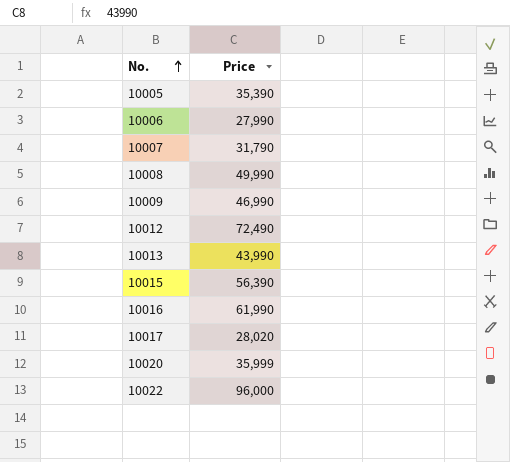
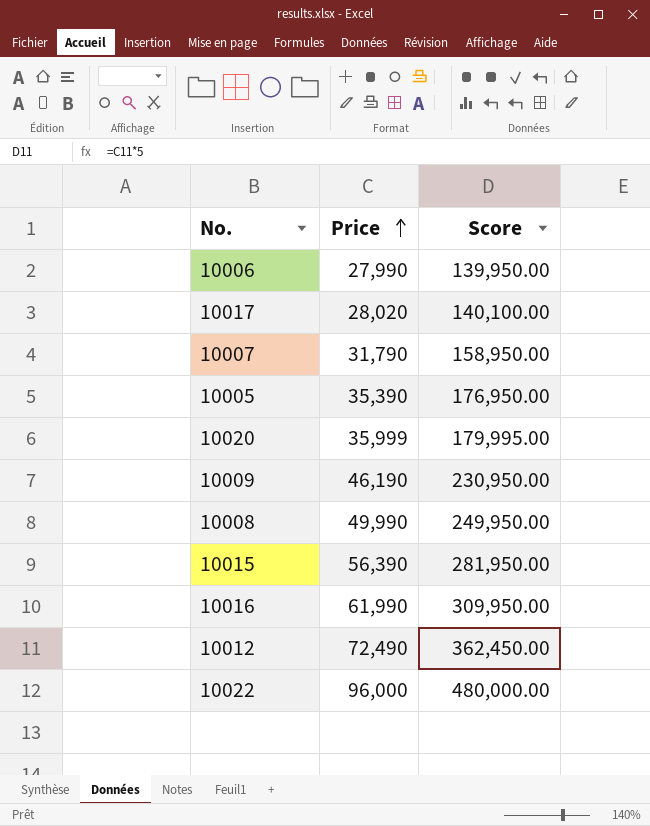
row order: No. ascending -> Price ascending
column Score | formula: none -> [Price] * 5
row 10013: 43,990 -> none
10009 | Price: 46,990 -> 46,190

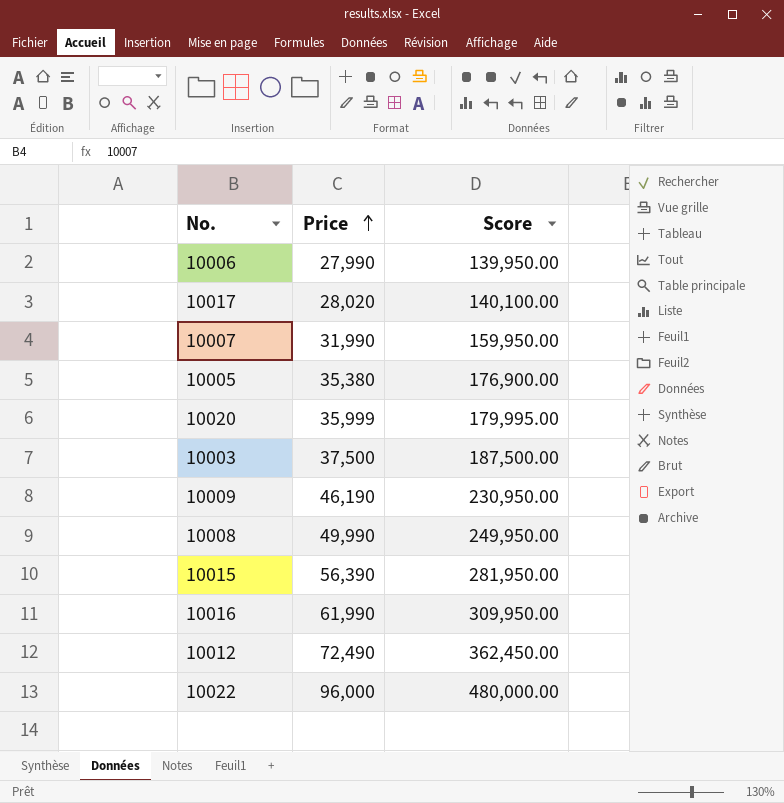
10007 | Price: 31,790 -> 31,990
10007 | Score: 158,950.00 -> 159,950.00
10005 | Price: 35,390 -> 35,380
10005 | Score: 176,950.00 -> 176,900.00
row 10003: none -> 37,500 | 187,500.00

